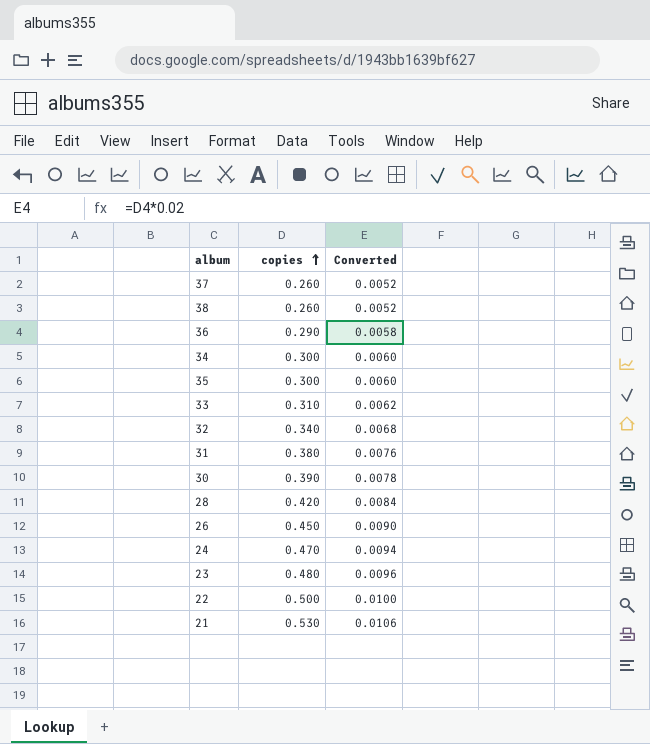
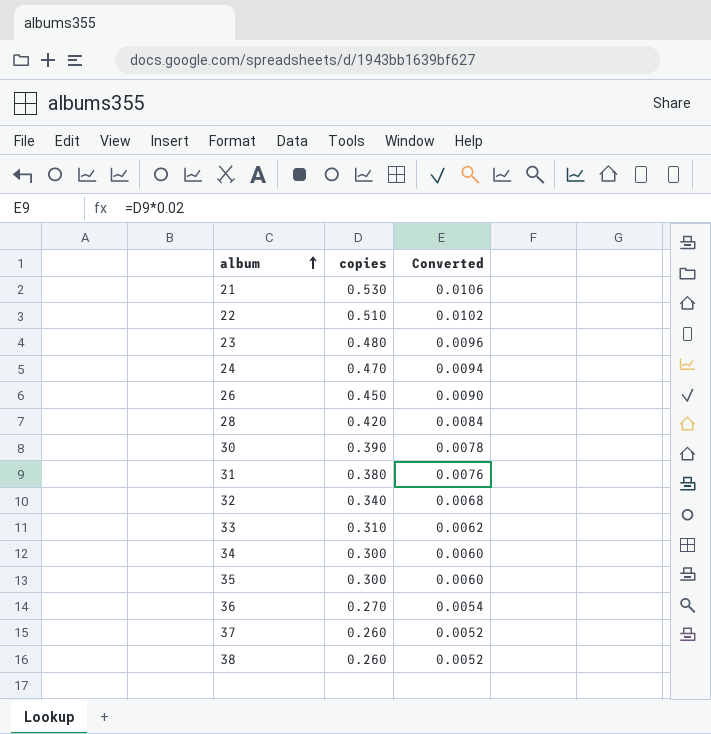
row order: copies ascending -> album ascending
22 | copies: 0.500 -> 0.510
22 | Converted: 0.0100 -> 0.0102
36 | copies: 0.290 -> 0.270
36 | Converted: 0.0058 -> 0.0054

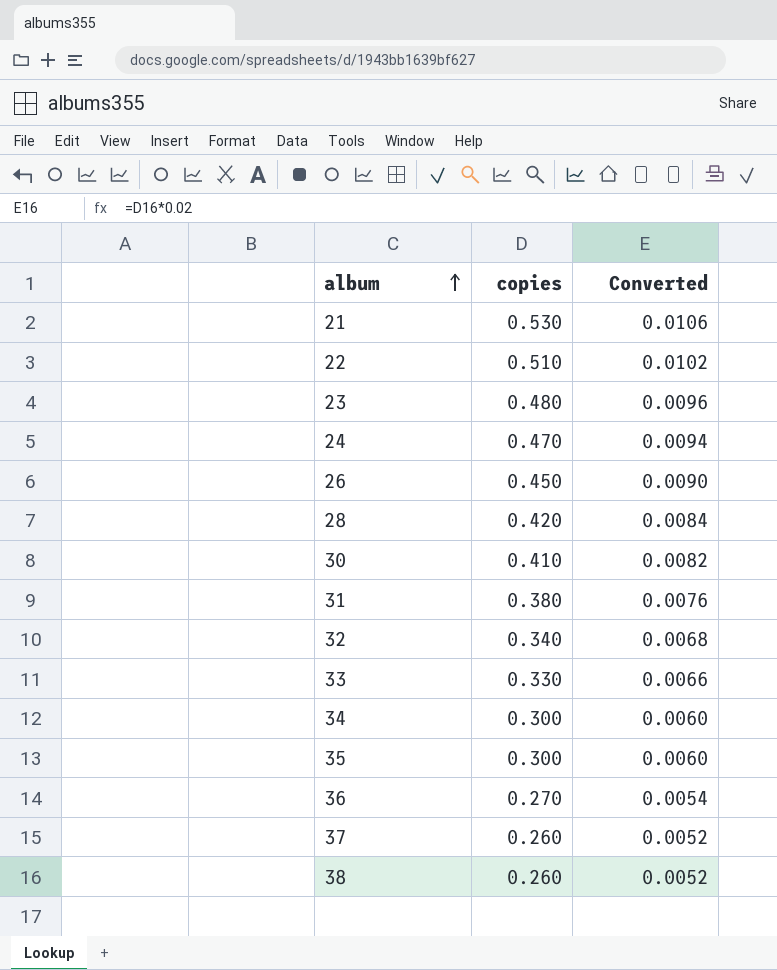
30 | copies: 0.390 -> 0.410
30 | Converted: 0.0078 -> 0.0082
33 | copies: 0.310 -> 0.330
33 | Converted: 0.0062 -> 0.0066

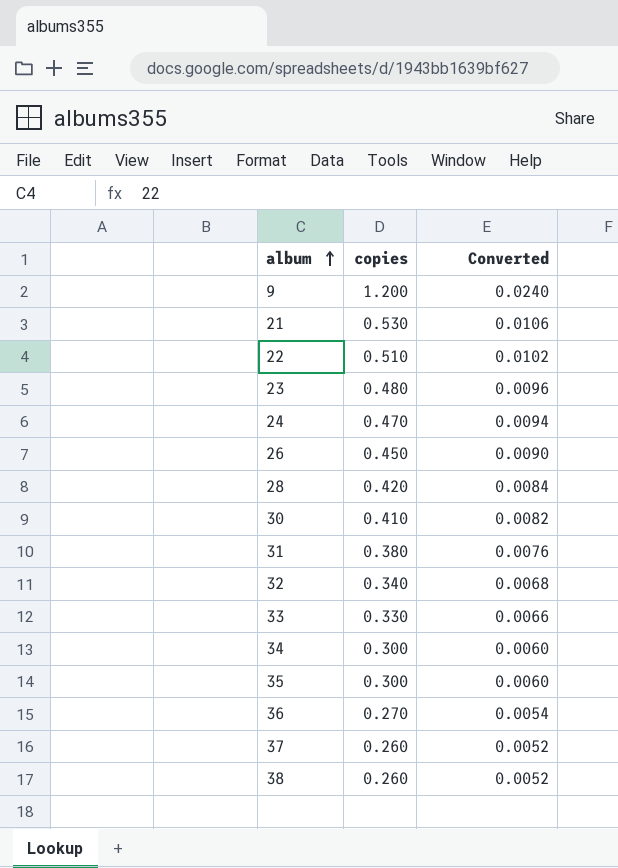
row 9: none -> 1.200 | 0.0240

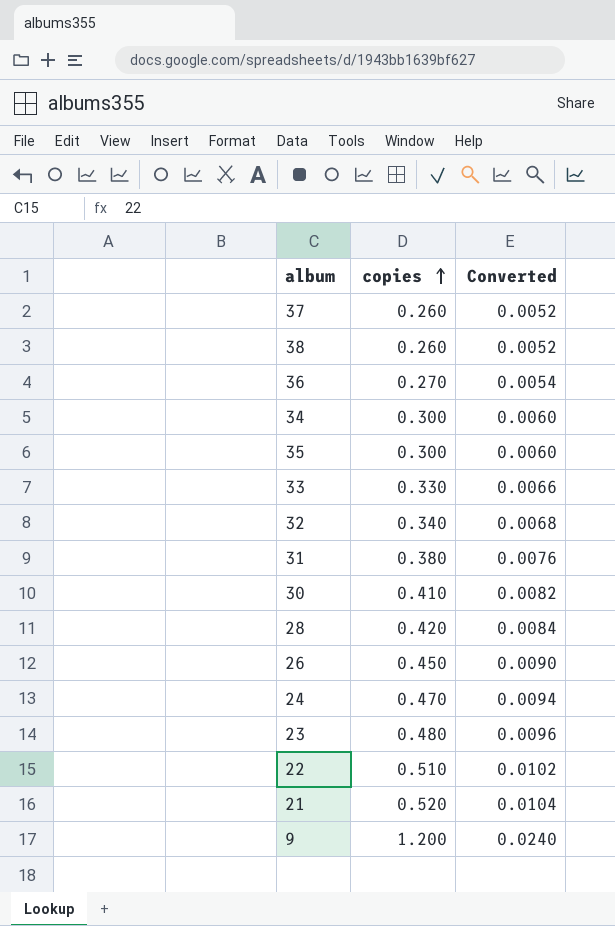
row order: album ascending -> copies ascending
21 | copies: 0.530 -> 0.520
21 | Converted: 0.0106 -> 0.0104

